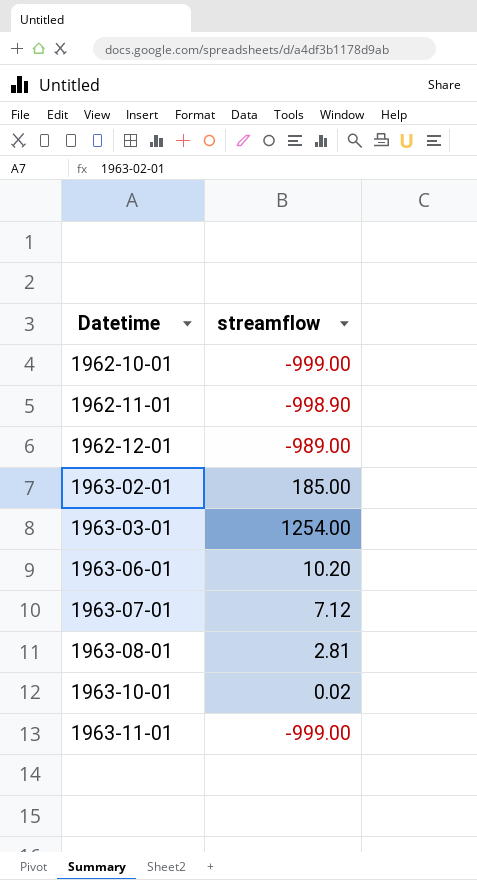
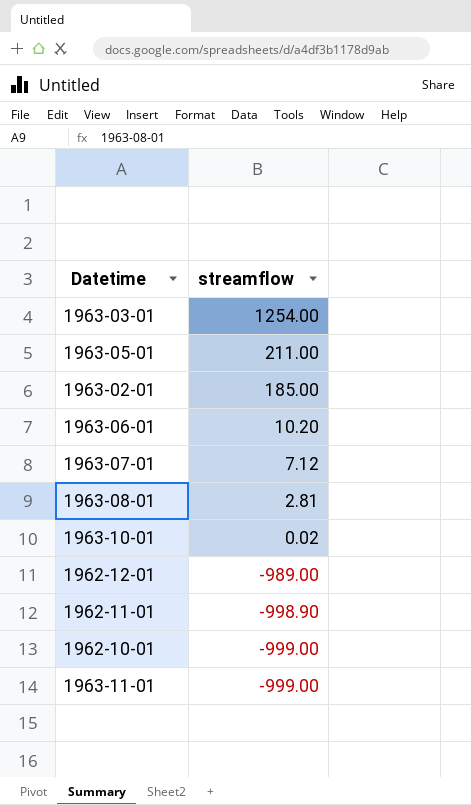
row order: Datetime ascending -> streamflow descending
row 1963-05-01: none -> 211.00

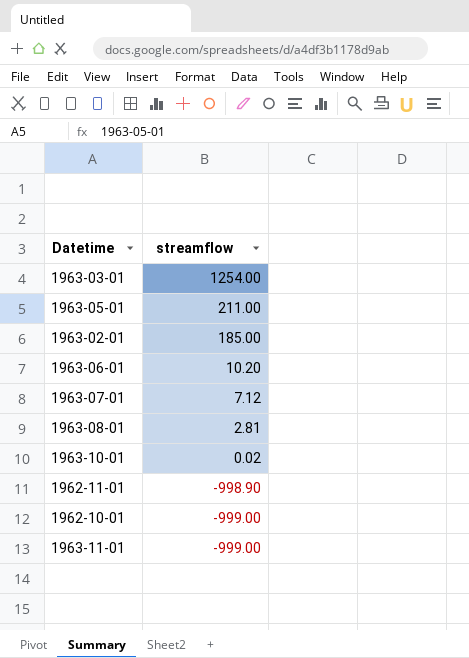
row 1962-12-01: -989.00 -> none

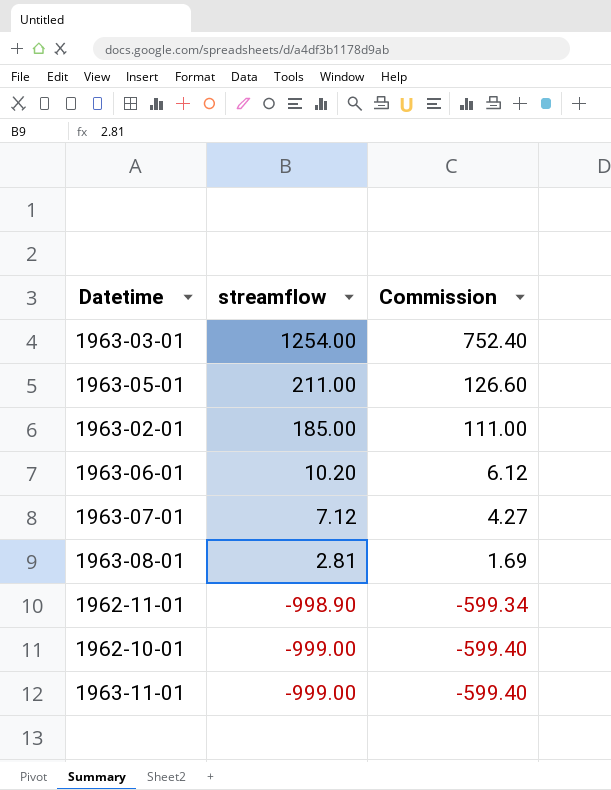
column Commission | formula: none -> [streamflow] * 0.6
row 1963-10-01: 0.02 -> none

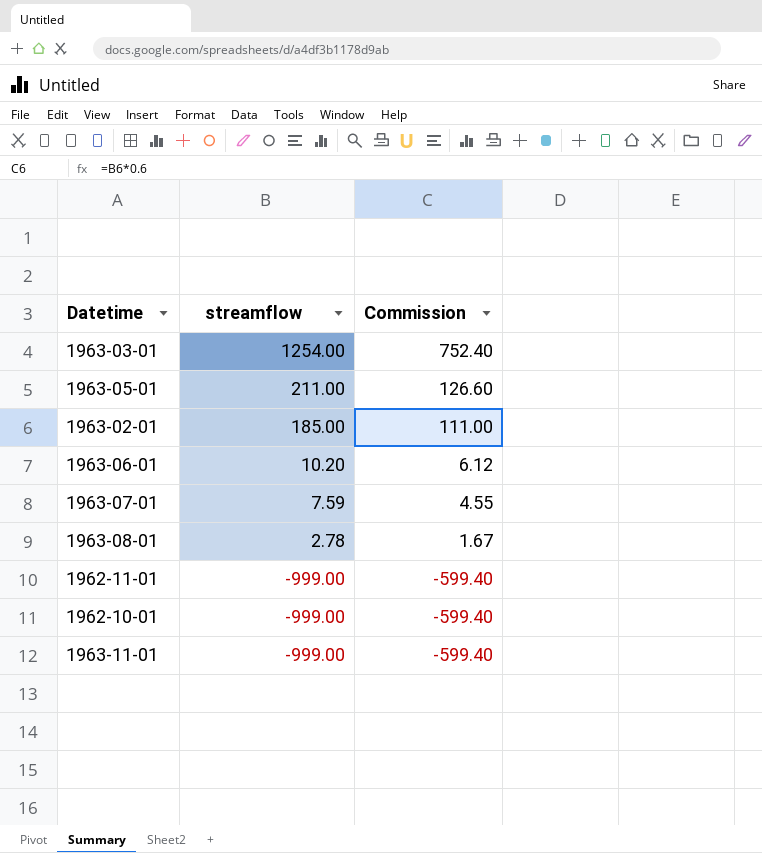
1963-07-01 | streamflow: 7.12 -> 7.59
1963-07-01 | Commission: 4.27 -> 4.55
1963-08-01 | streamflow: 2.81 -> 2.78
1963-08-01 | Commission: 1.69 -> 1.67
1962-11-01 | streamflow: -998.90 -> -999.00
1962-11-01 | Commission: -599.34 -> -599.40

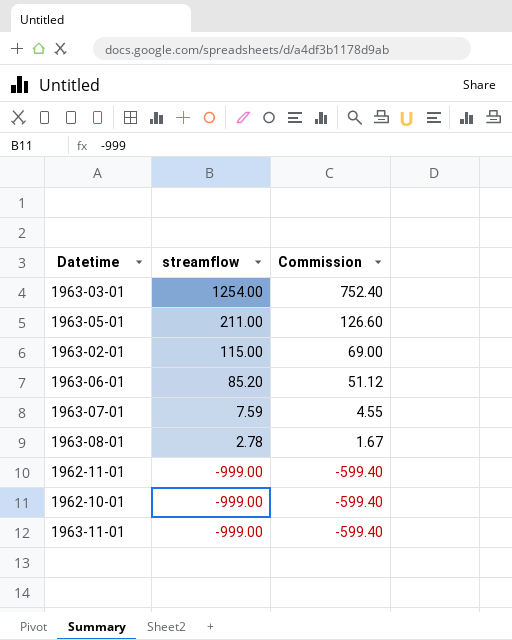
1963-02-01 | streamflow: 185.00 -> 115.00
1963-02-01 | Commission: 111.00 -> 69.00
1963-06-01 | streamflow: 10.20 -> 85.20
1963-06-01 | Commission: 6.12 -> 51.12

